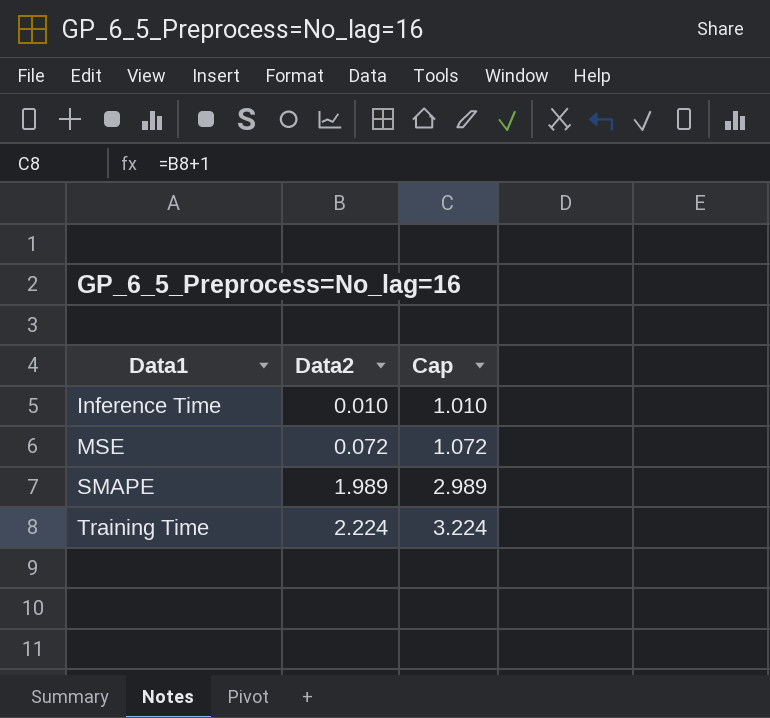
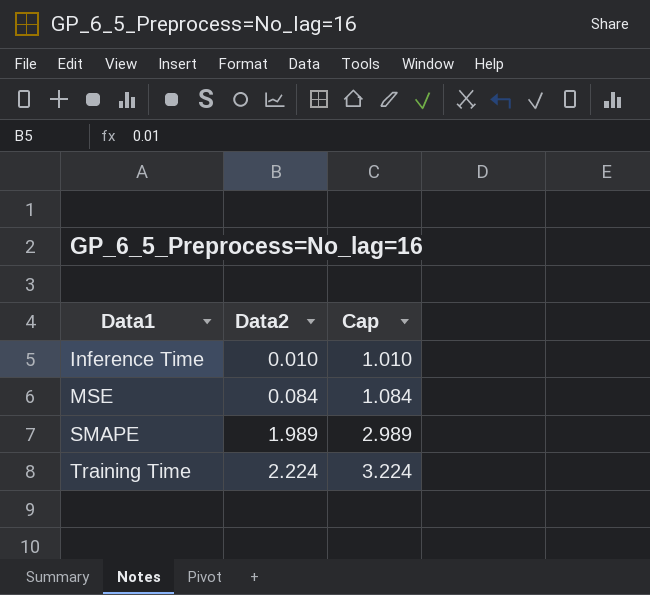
MSE | Data2: 0.072 -> 0.084
MSE | Cap: 1.072 -> 1.084

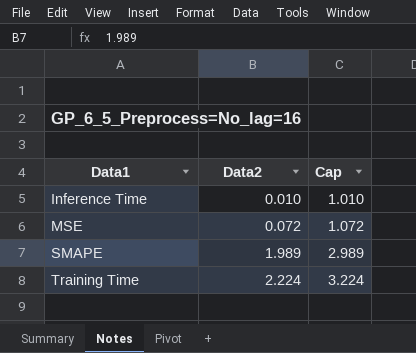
MSE | Data2: 0.084 -> 0.072
MSE | Cap: 1.084 -> 1.072

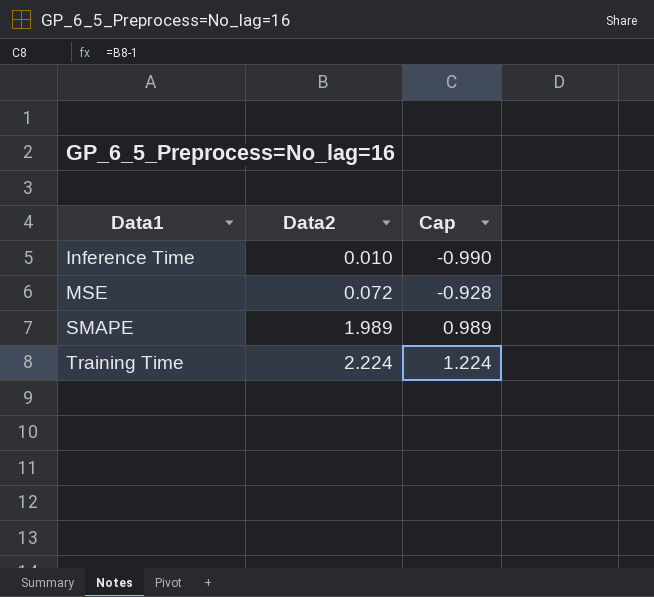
column Cap | formula: [Data2] + 1 -> [Data2] - 1

